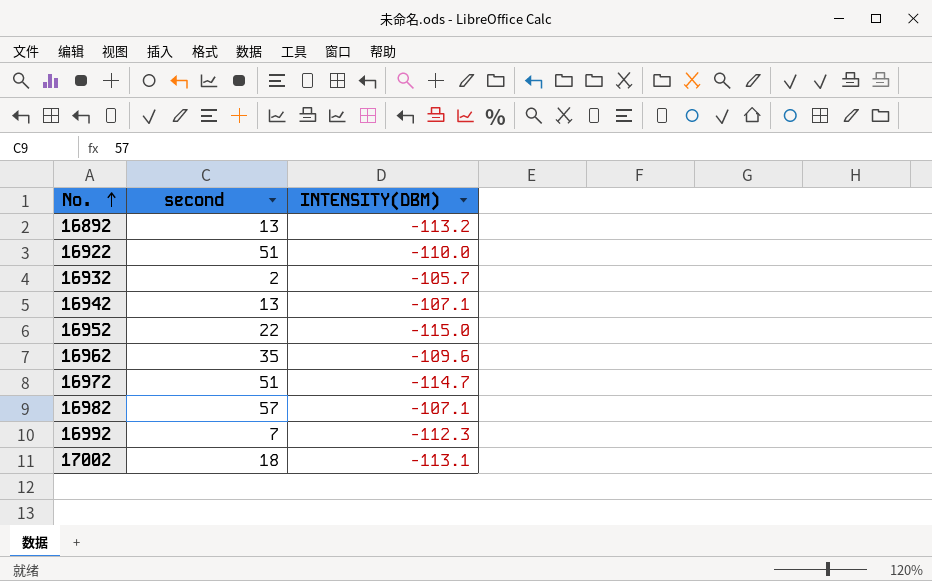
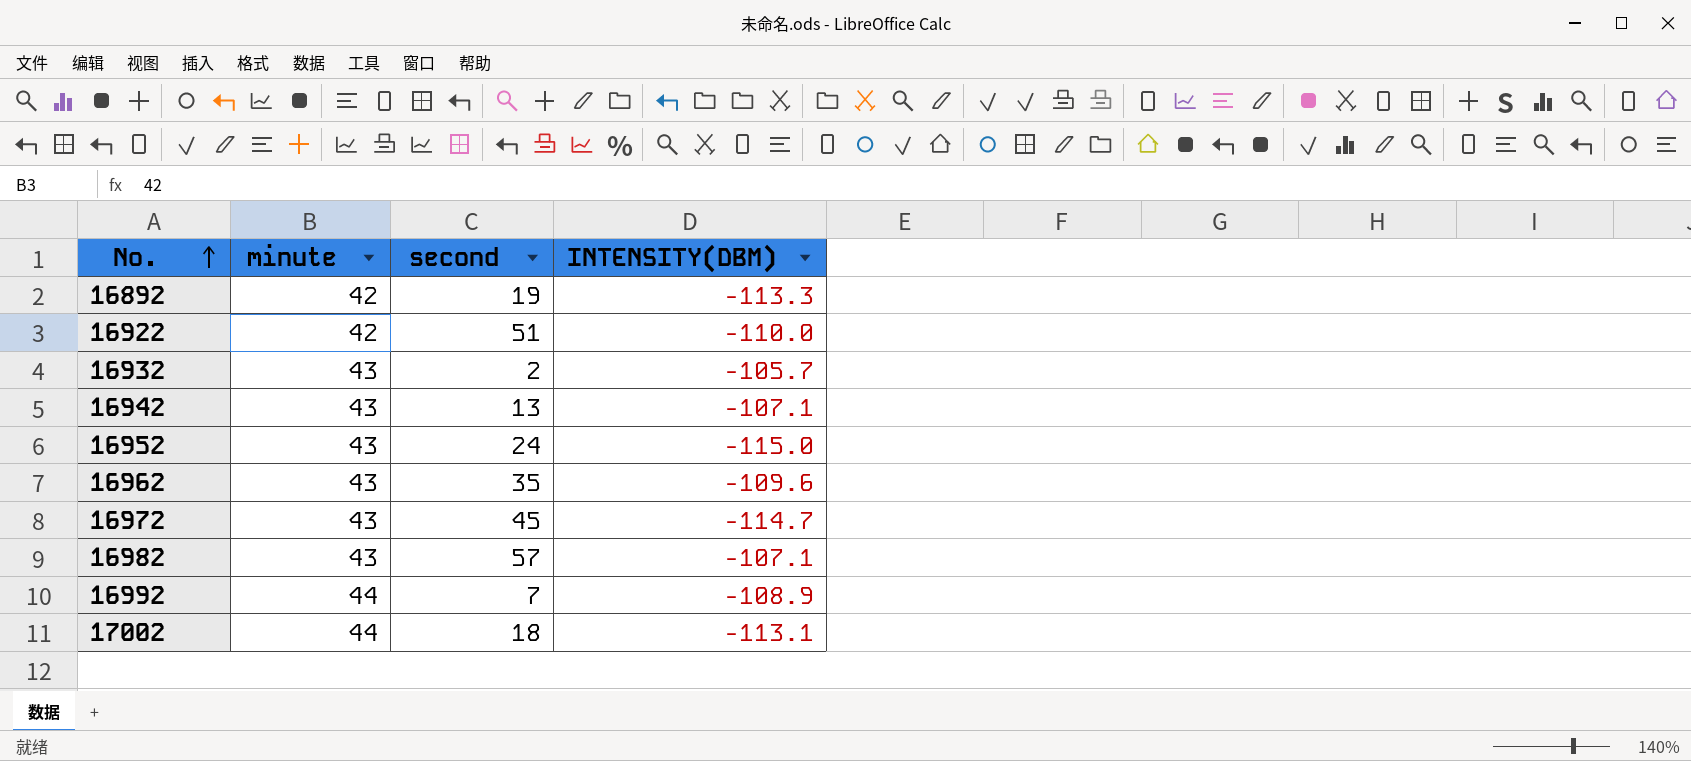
column minute | position: none -> 2
16892 | second: 13 -> 19
16892 | INTENSITY(DBM): -113.2 -> -113.3
16952 | second: 22 -> 24
16972 | second: 51 -> 45
16992 | INTENSITY(DBM): -112.3 -> -108.9

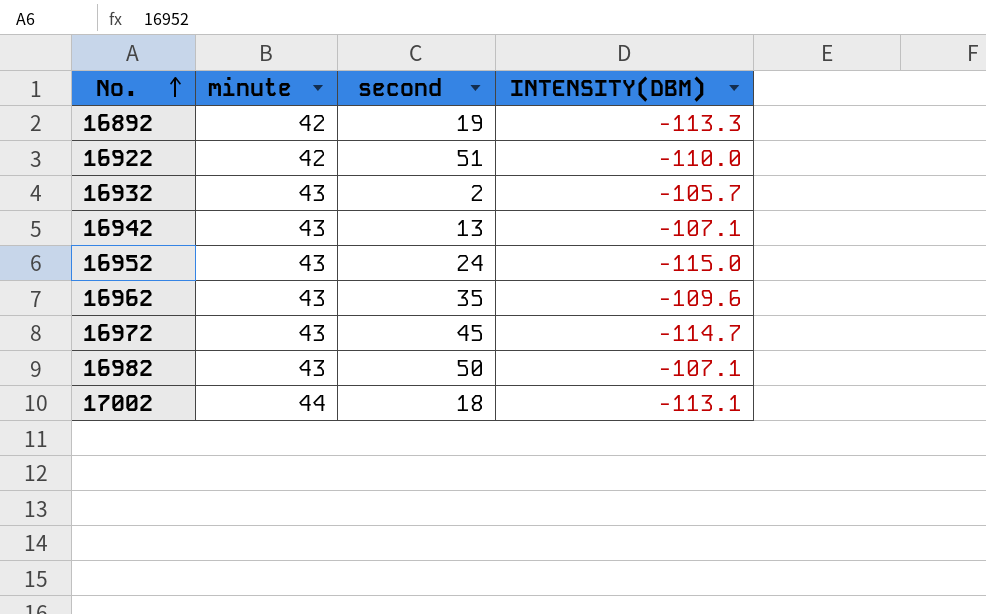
row 16992: 44 | 7 | -108.9 -> none
16982 | second: 57 -> 50

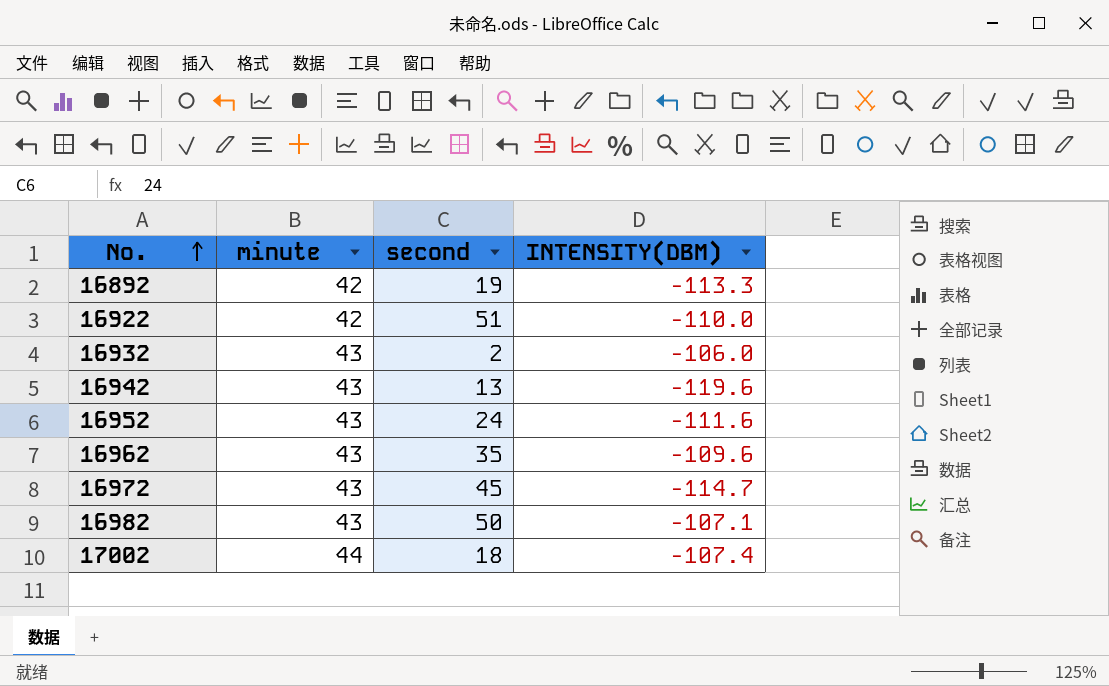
16932 | INTENSITY(DBM): -105.7 -> -106.0
16942 | INTENSITY(DBM): -107.1 -> -119.6
16952 | INTENSITY(DBM): -115.0 -> -111.6
17002 | INTENSITY(DBM): -113.1 -> -107.4

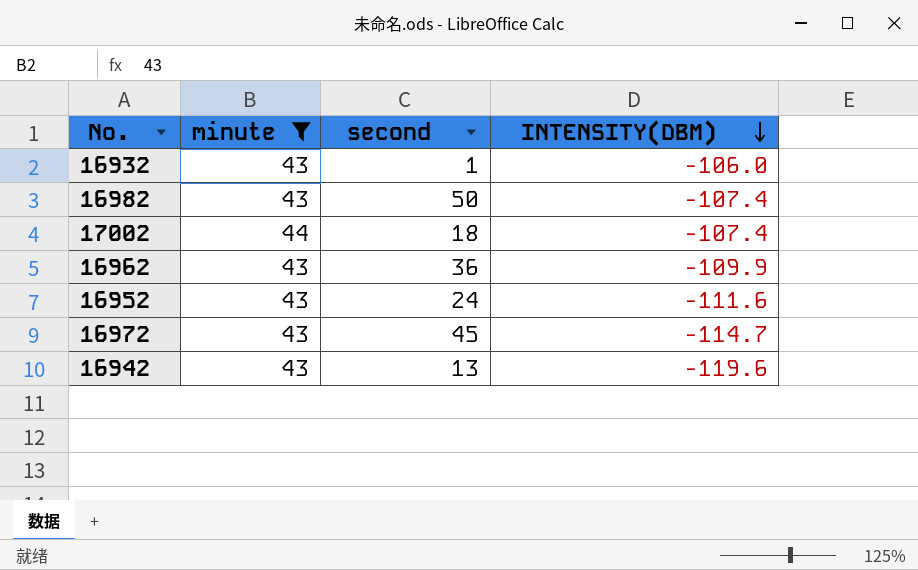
filter: none -> minute != 42
row order: No. ascending -> INTENSITY(DBM) descending
16932 | second: 2 -> 1
16982 | INTENSITY(DBM): -107.1 -> -107.4
16962 | second: 35 -> 36
16962 | INTENSITY(DBM): -109.6 -> -109.9

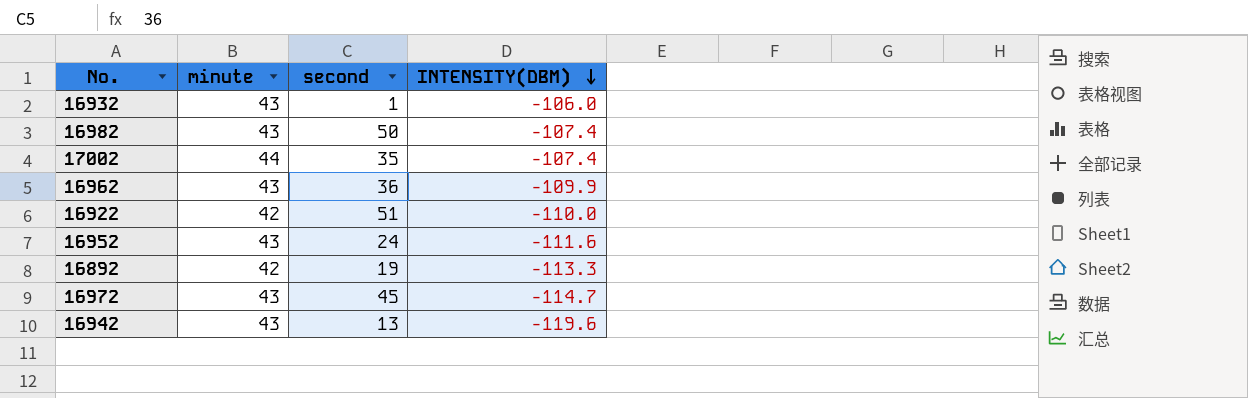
filter: minute != 42 -> none
17002 | second: 18 -> 35

